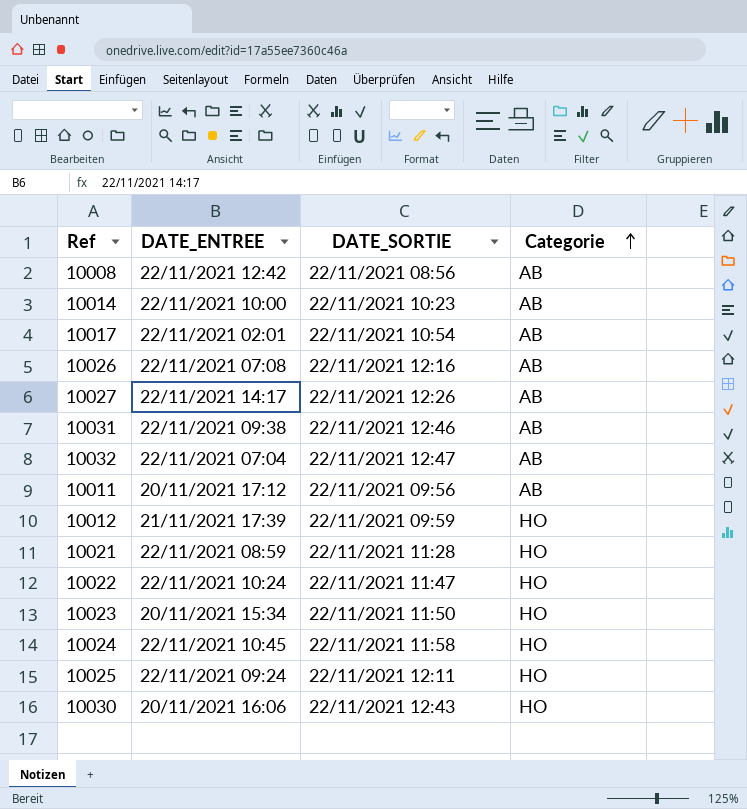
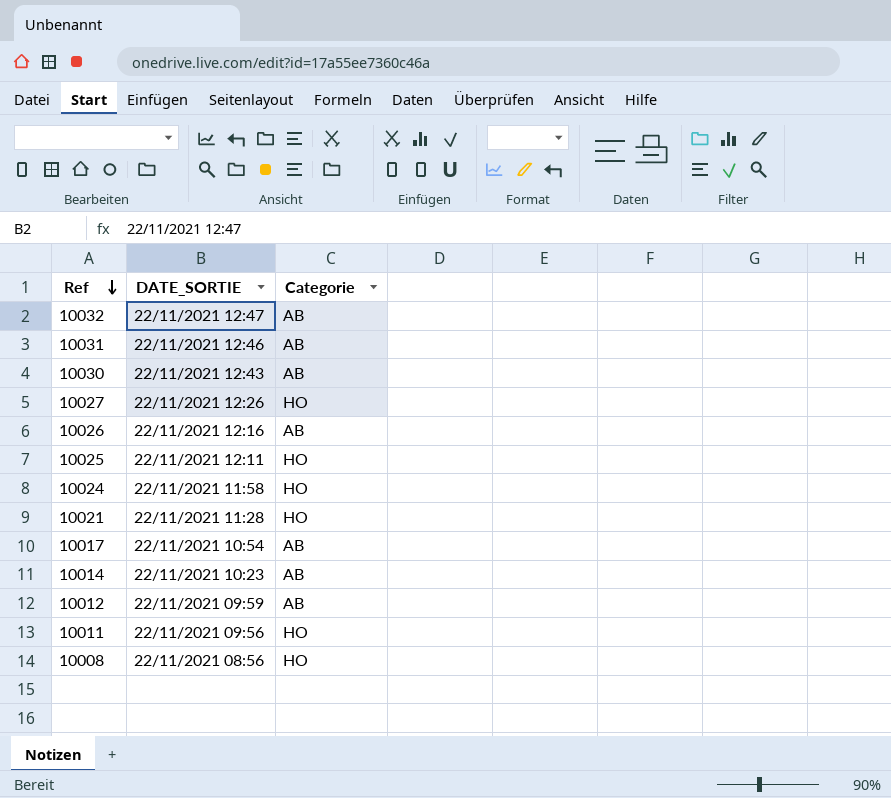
row order: Categorie ascending -> Ref descending
column DATE_ENTREE | position: 2 -> none
row 10022: 22/11/2021 10:24 | 22/11/2021 11:47 | HO -> none
row 10023: 20/11/2021 15:34 | 22/11/2021 11:50 | HO -> none
10030 | Categorie: HO -> AB
10027 | Categorie: AB -> HO
10012 | Categorie: HO -> AB
10011 | Categorie: AB -> HO
10008 | Categorie: AB -> HO

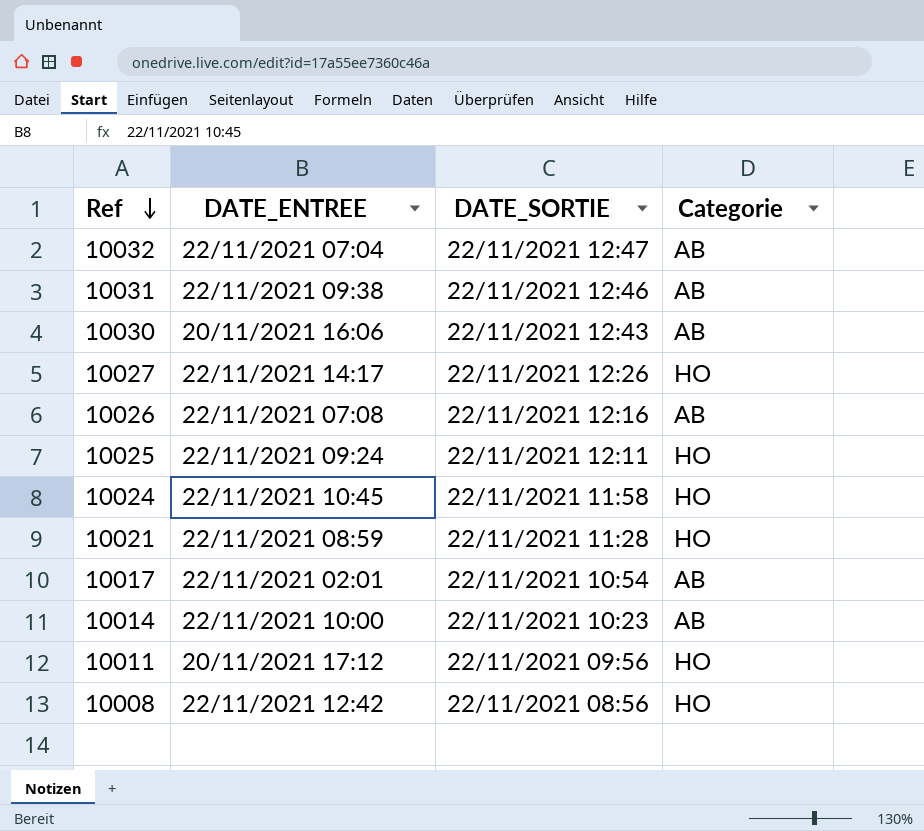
column DATE_ENTREE | position: none -> 2
row 10012: 22/11/2021 09:59 | AB -> none

